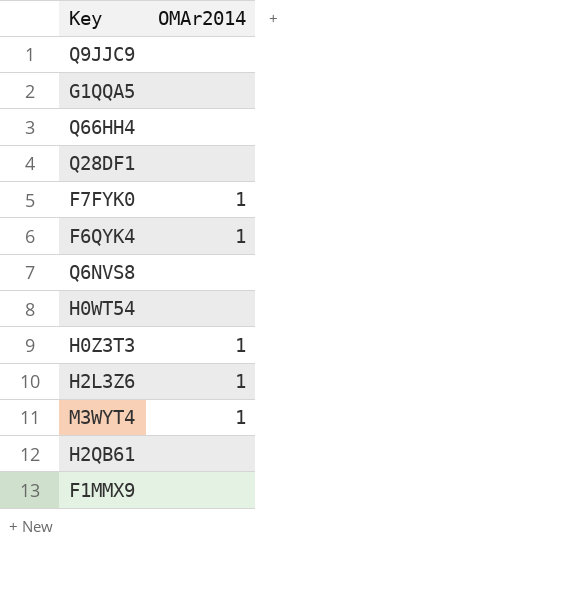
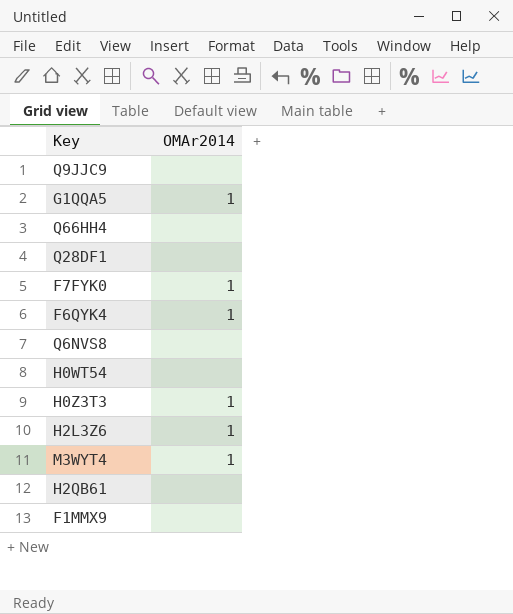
G1QQA5 | OMAr2014: none -> 1

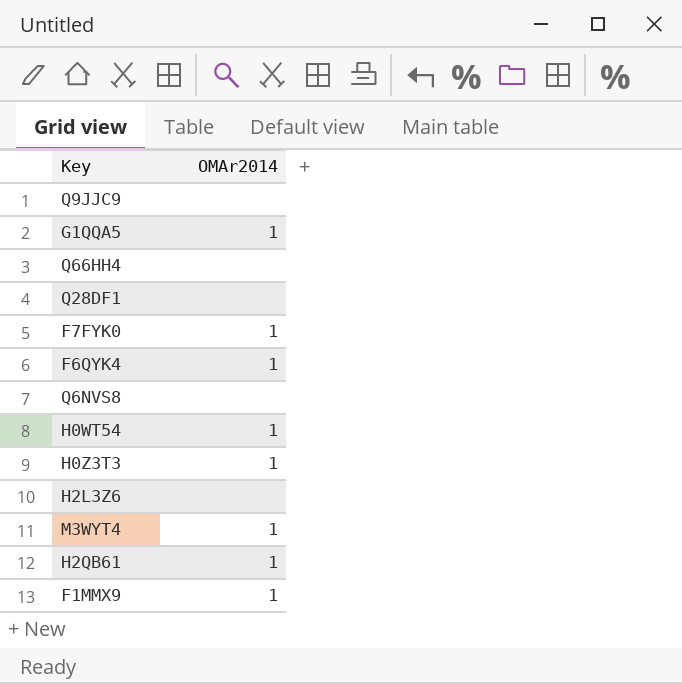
H0WT54 | OMAr2014: none -> 1
H2L3Z6 | OMAr2014: 1 -> none
H2QB61 | OMAr2014: none -> 1
F1MMX9 | OMAr2014: none -> 1

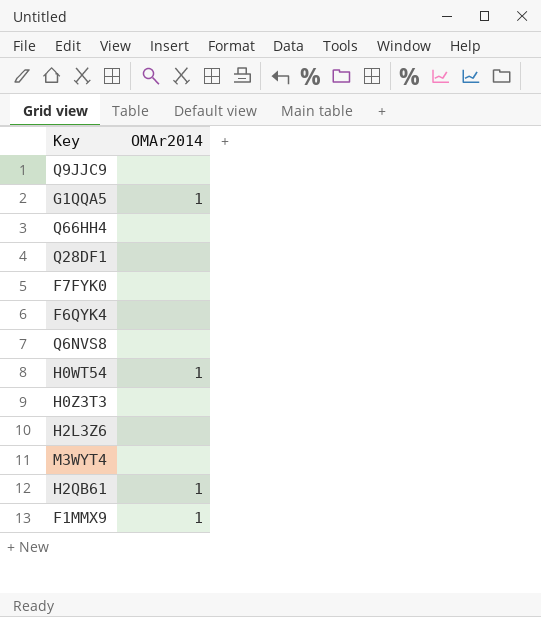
F7FYK0 | OMAr2014: 1 -> none
F6QYK4 | OMAr2014: 1 -> none
H0Z3T3 | OMAr2014: 1 -> none
M3WYT4 | OMAr2014: 1 -> none

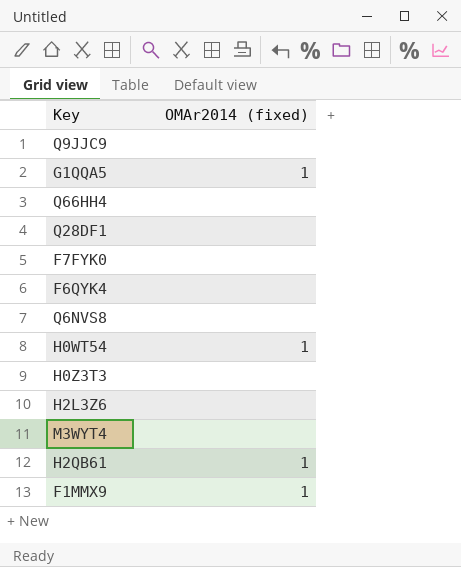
column name: OMAr2014 -> OMAr2014 (fixed)

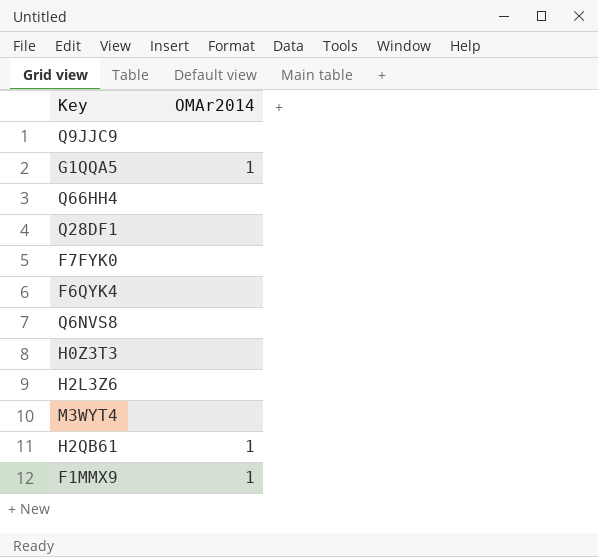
column name: OMAr2014 (fixed) -> OMAr2014
row H0WT54: 1 -> none

